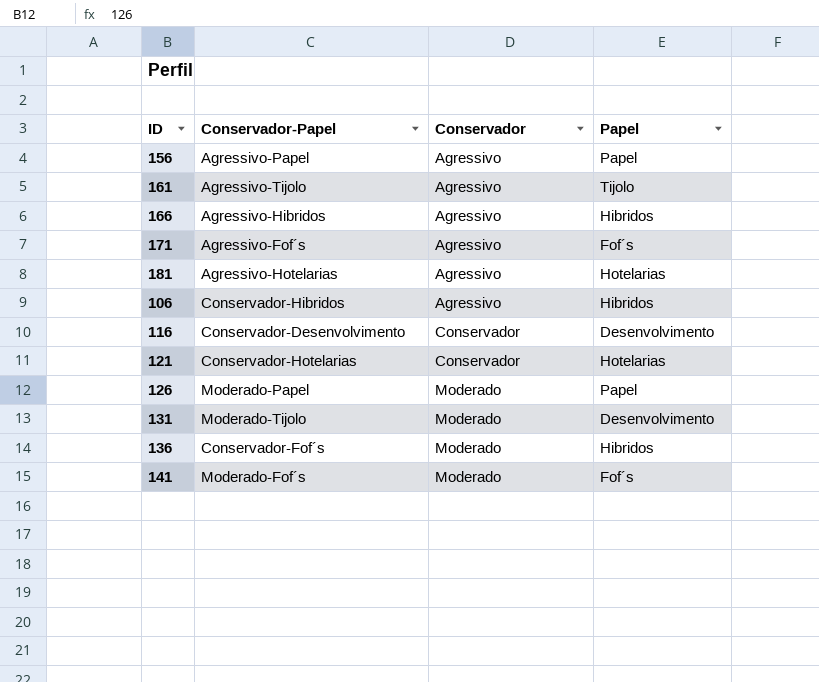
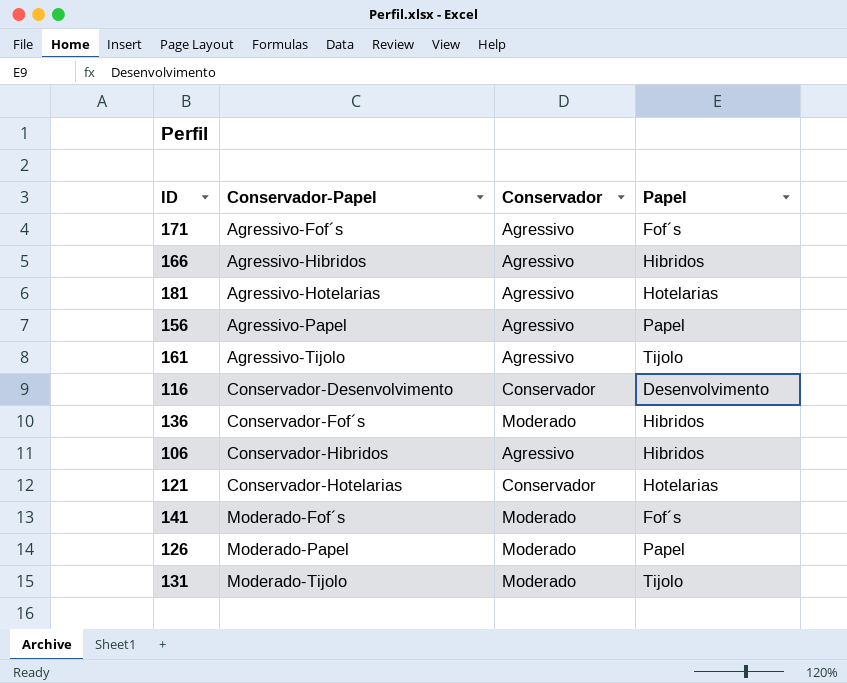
row order: Conservador ascending -> Conservador-Papel ascending
131 | Papel: Desenvolvimento -> Tijolo

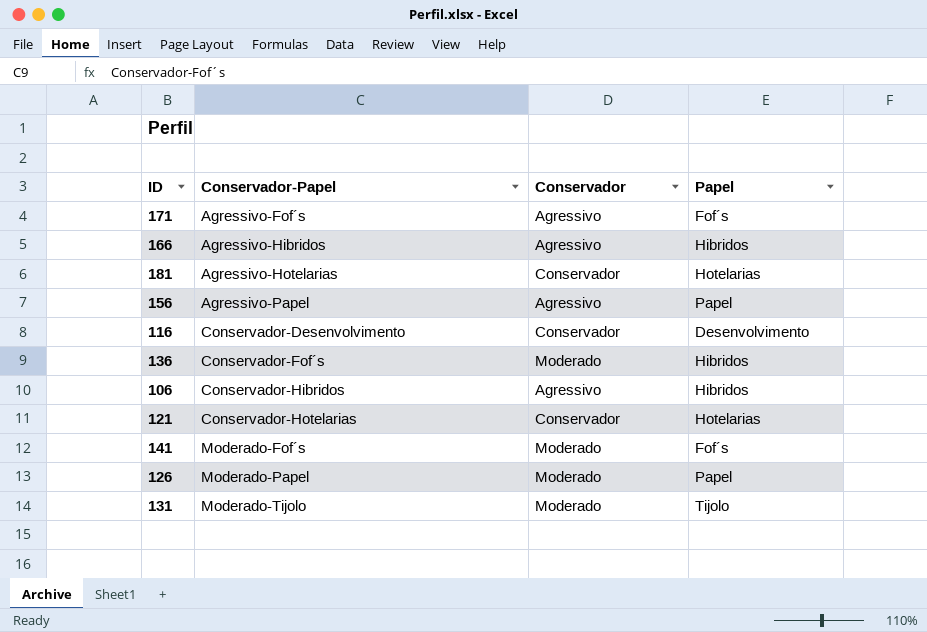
row 161: Agressivo-Tijolo | Agressivo | Tijolo -> none
181 | Conservador: Agressivo -> Conservador

